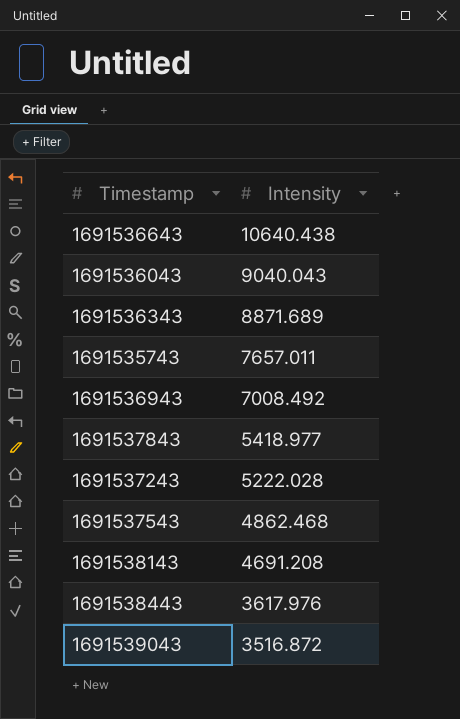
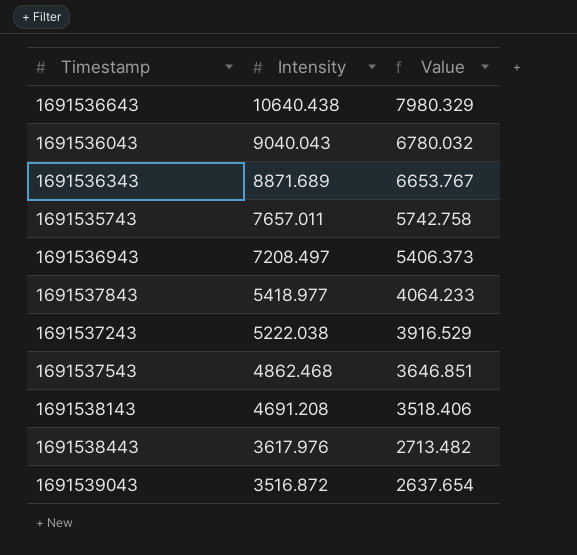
column Value | formula: none -> [Intensity] * 0.75
1691536943 | Intensity: 7008.492 -> 7208.497
1691537243 | Intensity: 5222.028 -> 5222.038

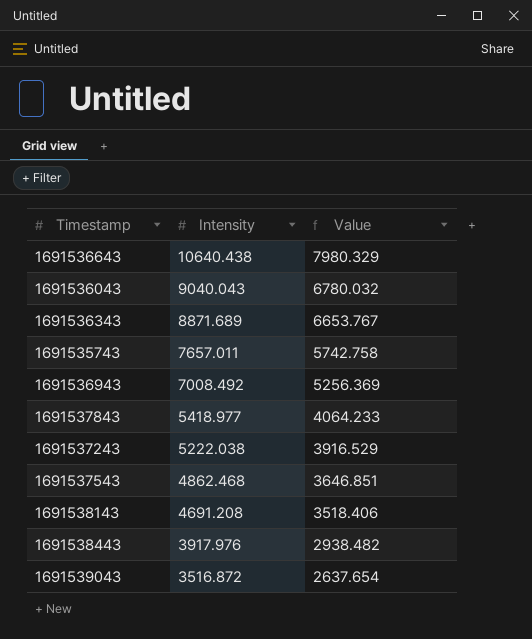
1691536943 | Intensity: 7208.497 -> 7008.492
1691536943 | Value: 5406.373 -> 5256.369
1691538443 | Intensity: 3617.976 -> 3917.976
1691538443 | Value: 2713.482 -> 2938.482

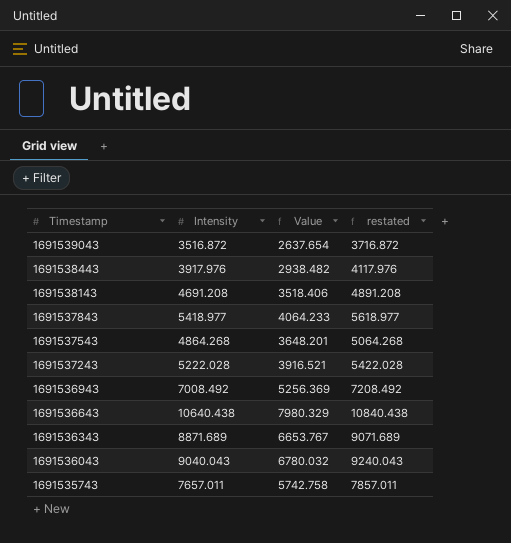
row order: Intensity descending -> Timestamp descending
column restated | formula: none -> [Intensity] + 200
1691537543 | Intensity: 4862.468 -> 4864.268
1691537543 | Value: 3646.851 -> 3648.201
1691537243 | Intensity: 5222.038 -> 5222.028
1691537243 | Value: 3916.529 -> 3916.521

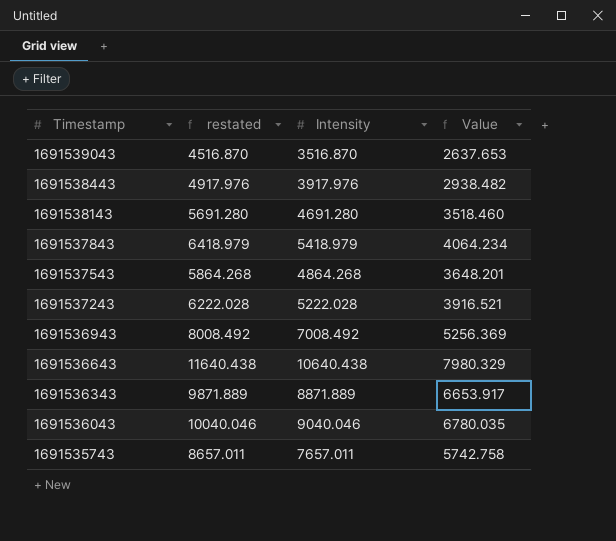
column restated | formula: [Intensity] + 200 -> [Intensity] + 1000
column restated | position: 4 -> 2
1691539043 | Intensity: 3516.872 -> 3516.870
1691539043 | Value: 2637.654 -> 2637.653
1691538143 | Intensity: 4691.208 -> 4691.280
1691538143 | Value: 3518.406 -> 3518.460
1691537843 | Intensity: 5418.977 -> 5418.979
1691537843 | Value: 4064.233 -> 4064.234
1691536343 | Intensity: 8871.689 -> 8871.889
1691536343 | Value: 6653.767 -> 6653.917
1691536043 | Intensity: 9040.043 -> 9040.046
1691536043 | Value: 6780.032 -> 6780.035

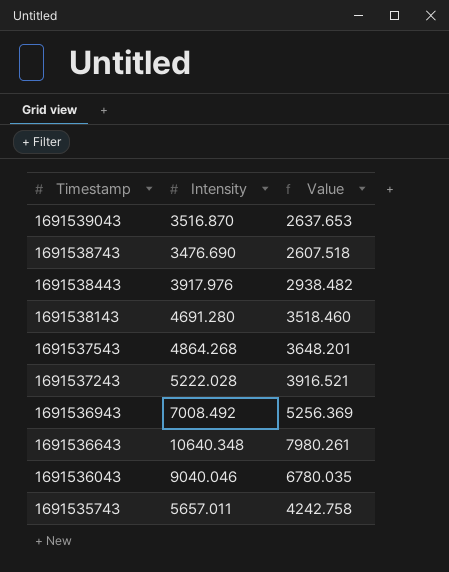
column restated | formula: [Intensity] + 1000 -> none
row 1691537843: 6418.979 | 5418.979 | 4064.234 -> none
row 1691536343: 9871.889 | 8871.889 | 6653.917 -> none
row 1691538743: none -> 3476.690 | 2607.518
1691536643 | Intensity: 10640.438 -> 10640.348
1691536643 | Value: 7980.329 -> 7980.261
1691535743 | Intensity: 7657.011 -> 5657.011
1691535743 | Value: 5742.758 -> 4242.758

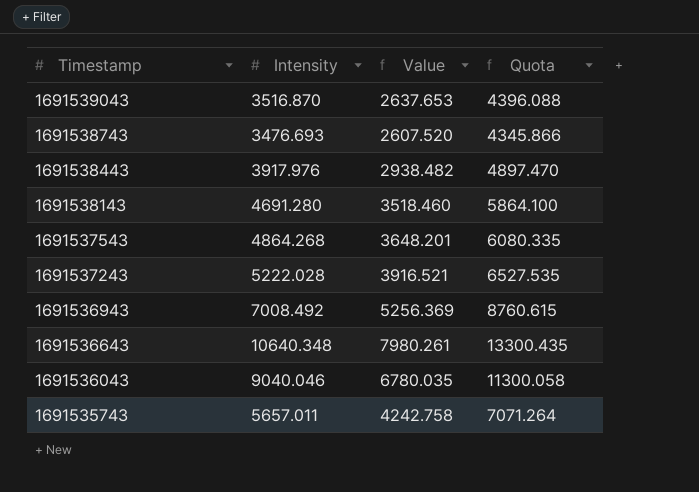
column Quota | formula: none -> [Intensity] * 1.25
1691538743 | Intensity: 3476.690 -> 3476.693
1691538743 | Value: 2607.518 -> 2607.520

